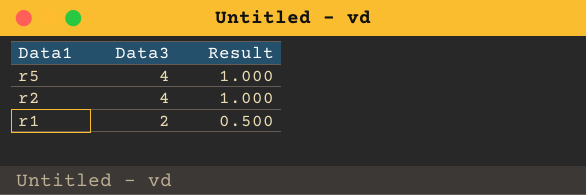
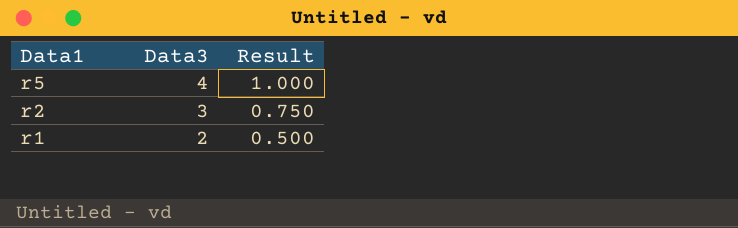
r2 | Data3: 4 -> 3
r2 | Result: 1.000 -> 0.750

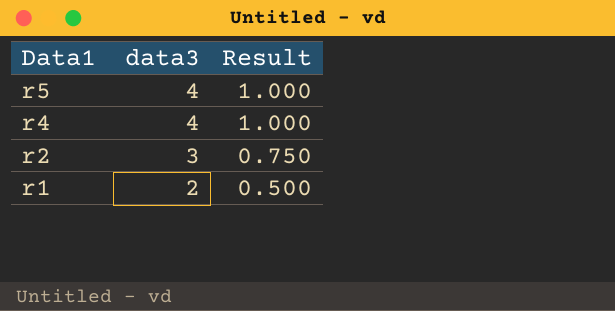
column name: Data3 -> data3
row r4: none -> 4 | 1.000

